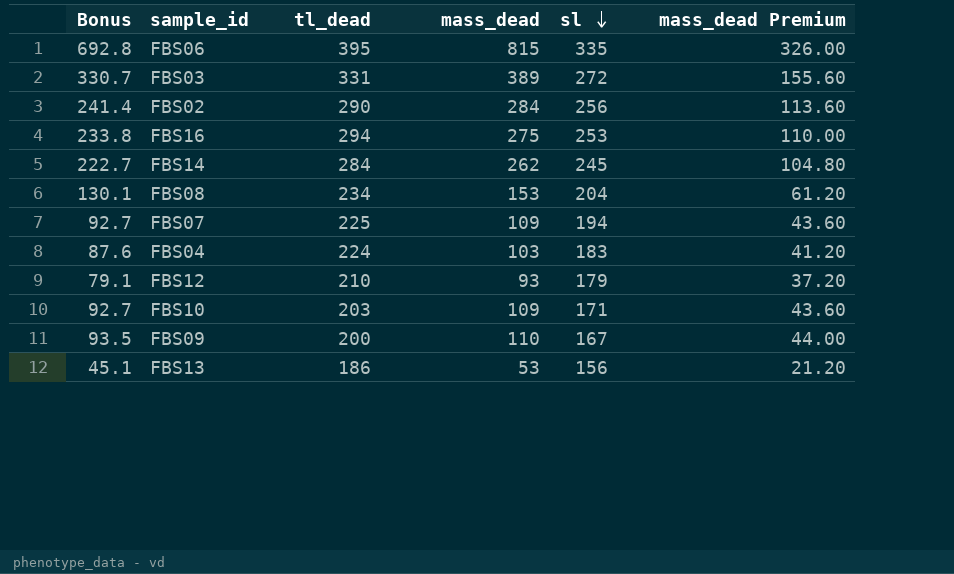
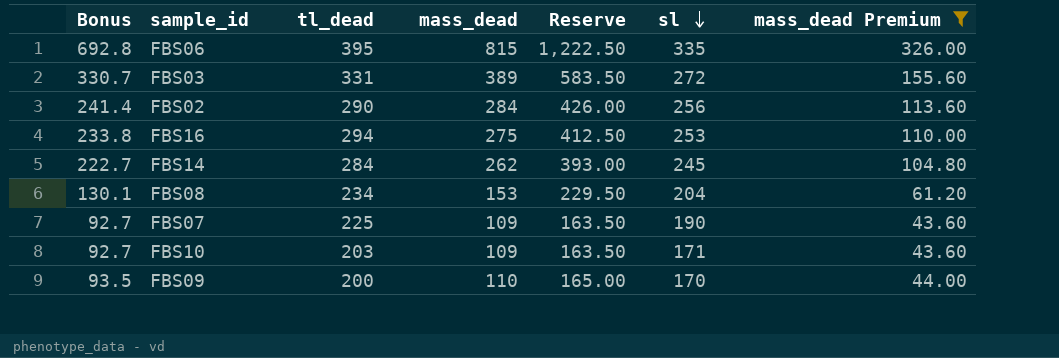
filter: none -> mass_dead Premium >= 43.60
column Reserve | formula: none -> [mass_dead] * 1.5
FBS07 | sl: 194 -> 190
FBS09 | sl: 167 -> 170

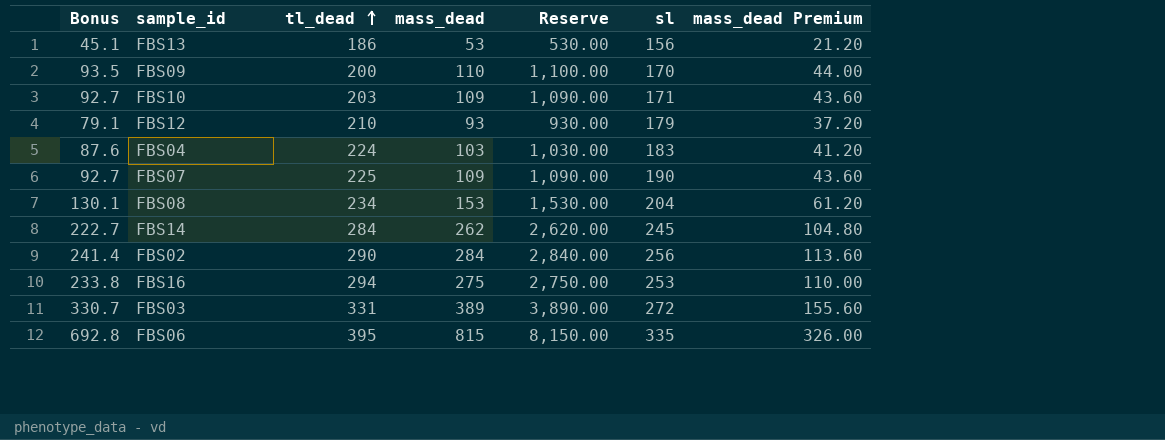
filter: mass_dead Premium >= 43.60 -> none
row order: sl descending -> tl_dead ascending
column Reserve | formula: [mass_dead] * 1.5 -> [mass_dead] * 10

